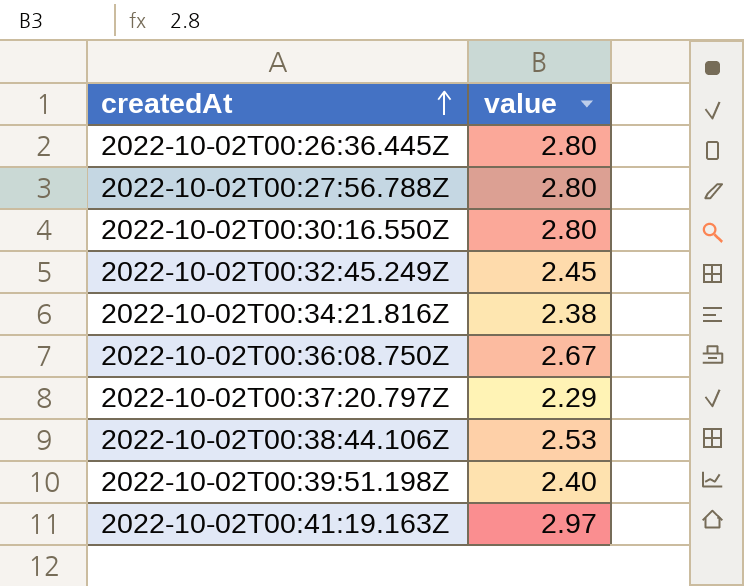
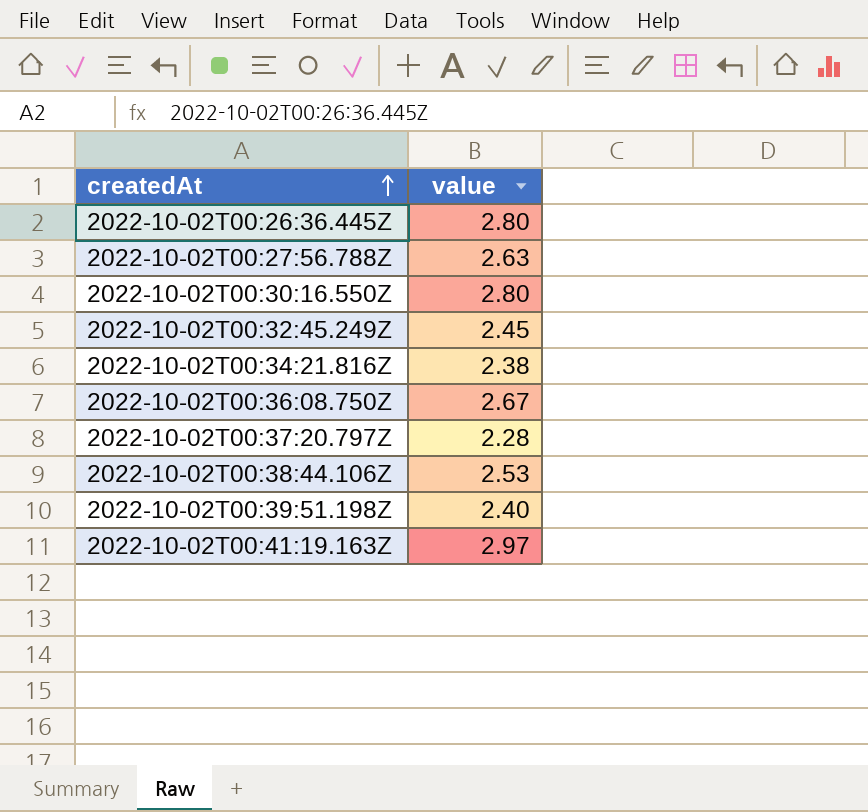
2022-10-02T00:27:56.788Z | value: 2.80 -> 2.63
2022-10-02T00:37:20.797Z | value: 2.29 -> 2.28

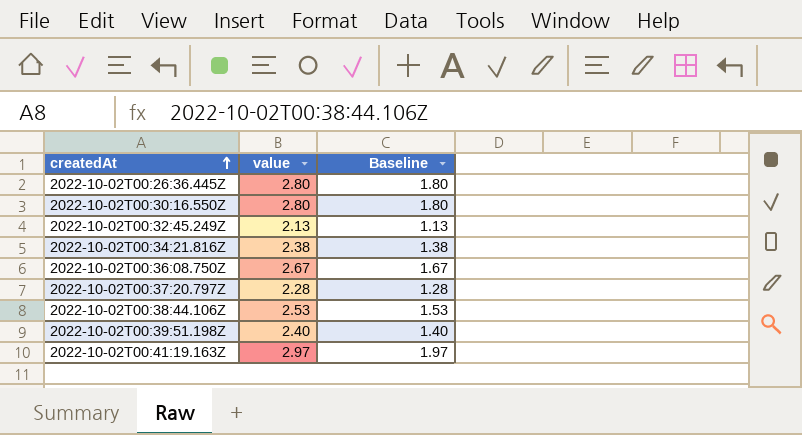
column Baseline | formula: none -> [value] - 1
row 2022-10-02T00:27:56.788Z: 2.63 -> none
2022-10-02T00:32:45.249Z | value: 2.45 -> 2.13

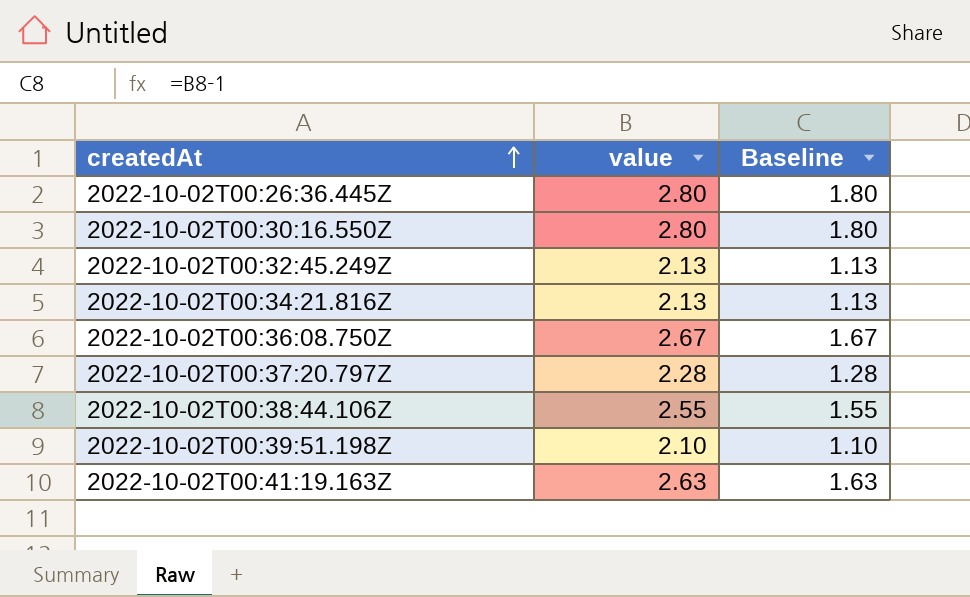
2022-10-02T00:34:21.816Z | value: 2.38 -> 2.13
2022-10-02T00:34:21.816Z | Baseline: 1.38 -> 1.13
2022-10-02T00:38:44.106Z | value: 2.53 -> 2.55
2022-10-02T00:38:44.106Z | Baseline: 1.53 -> 1.55
2022-10-02T00:39:51.198Z | value: 2.40 -> 2.10
2022-10-02T00:39:51.198Z | Baseline: 1.40 -> 1.10
2022-10-02T00:41:19.163Z | value: 2.97 -> 2.63
2022-10-02T00:41:19.163Z | Baseline: 1.97 -> 1.63

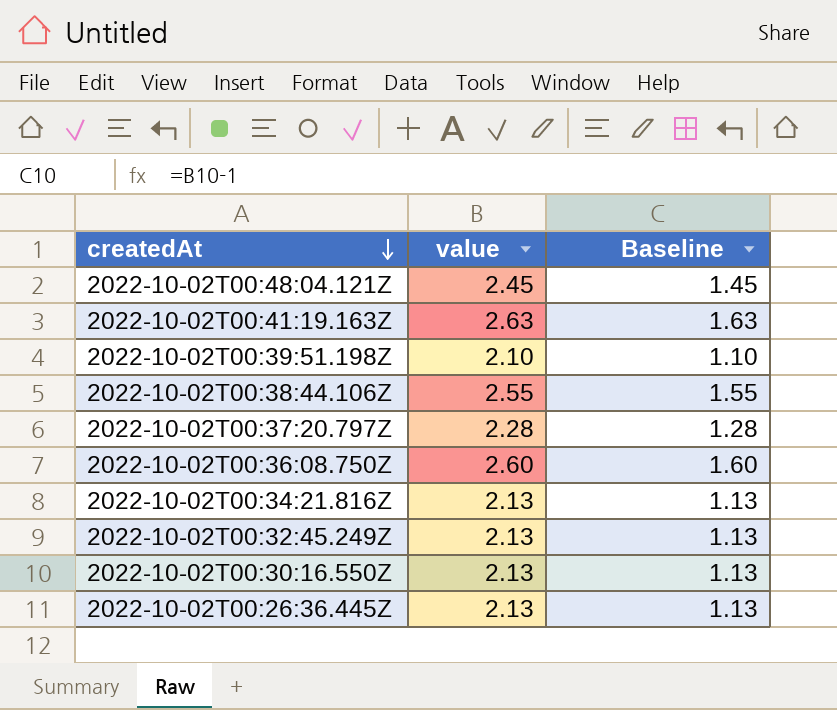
row order: createdAt ascending -> createdAt descending
row 2022-10-02T00:48:04.121Z: none -> 2.45 | 1.45
2022-10-02T00:36:08.750Z | value: 2.67 -> 2.60
2022-10-02T00:36:08.750Z | Baseline: 1.67 -> 1.60
2022-10-02T00:30:16.550Z | value: 2.80 -> 2.13
2022-10-02T00:30:16.550Z | Baseline: 1.80 -> 1.13
2022-10-02T00:26:36.445Z | value: 2.80 -> 2.13
2022-10-02T00:26:36.445Z | Baseline: 1.80 -> 1.13

